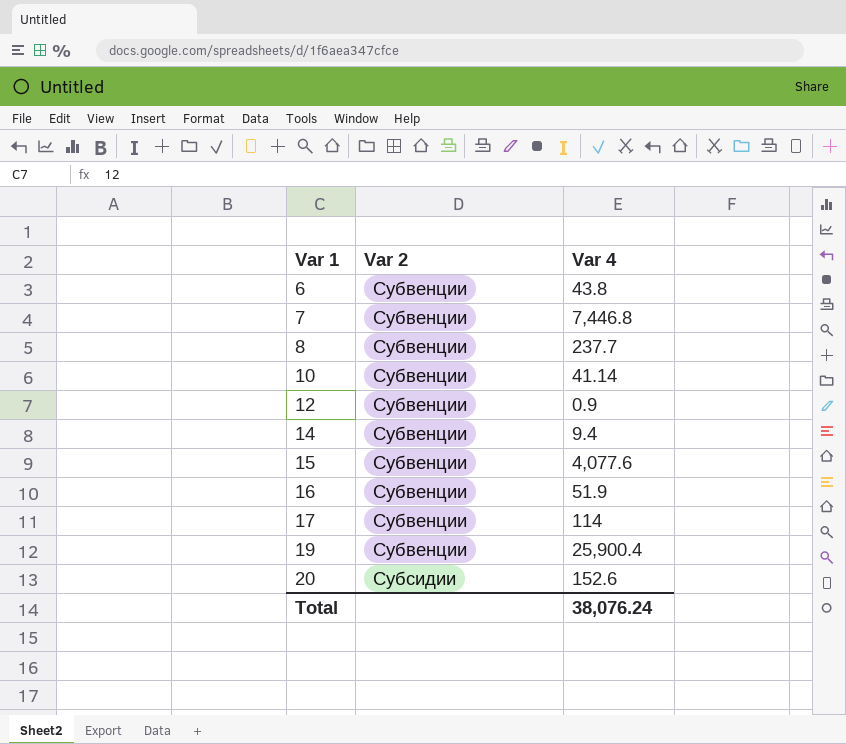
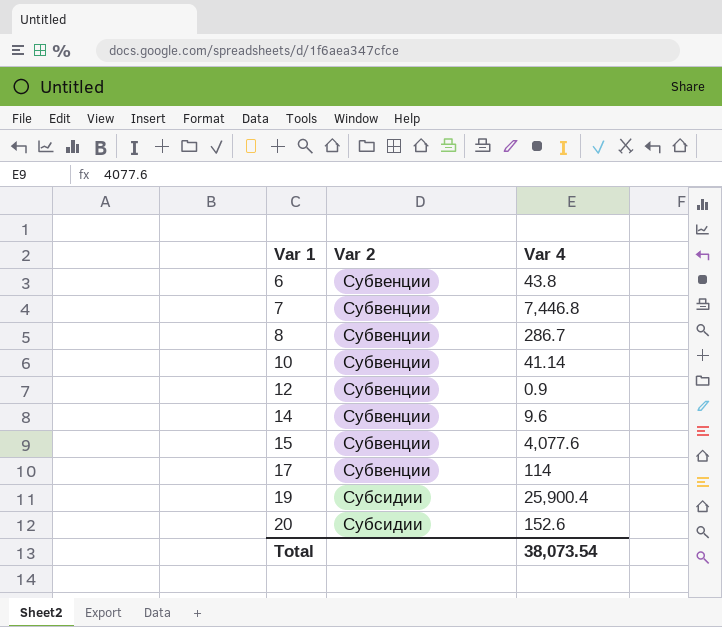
row 16: Субвенции | 51.9 -> none
8 | Var 4: 237.7 -> 286.7
14 | Var 4: 9.4 -> 9.6
19 | Var 2: Субвенции -> Субсидии
Total | Var 4: 38,076.24 -> 38,073.54

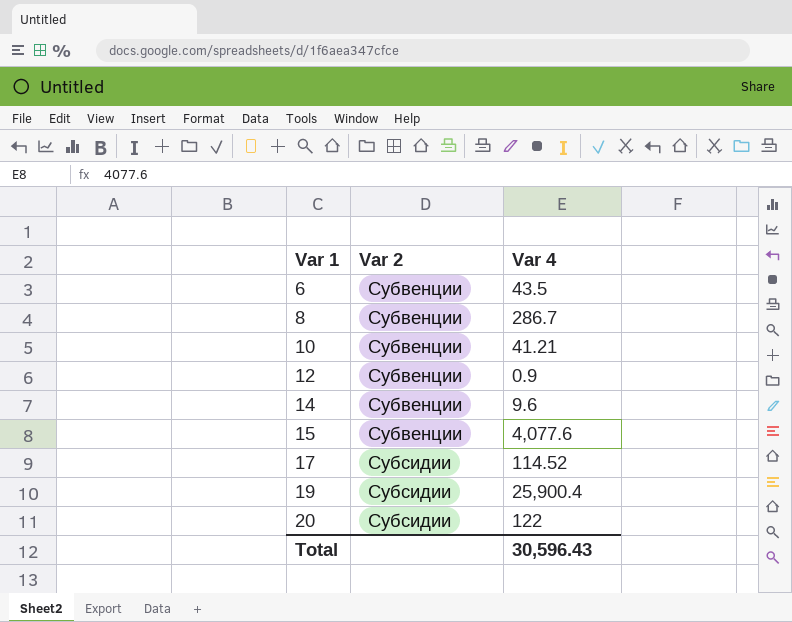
row 7: Субвенции | 7,446.8 -> none
6 | Var 4: 43.8 -> 43.5
10 | Var 4: 41.14 -> 41.21
17 | Var 2: Субвенции -> Субсидии
17 | Var 4: 114 -> 114.52
20 | Var 4: 152.6 -> 122
Total | Var 4: 38,073.54 -> 30,596.43

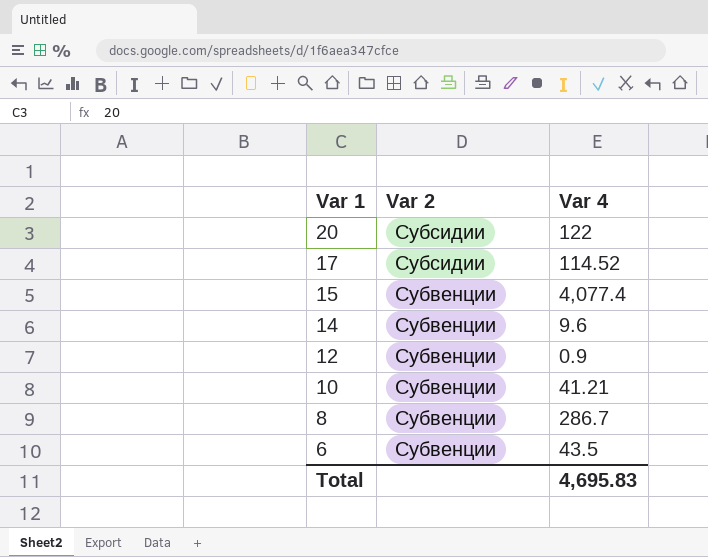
row order: Var 1 ascending -> Var 1 descending
row 19: Субсидии | 25,900.4 -> none
15 | Var 4: 4,077.6 -> 4,077.4
Total | Var 4: 30,596.43 -> 4,695.83

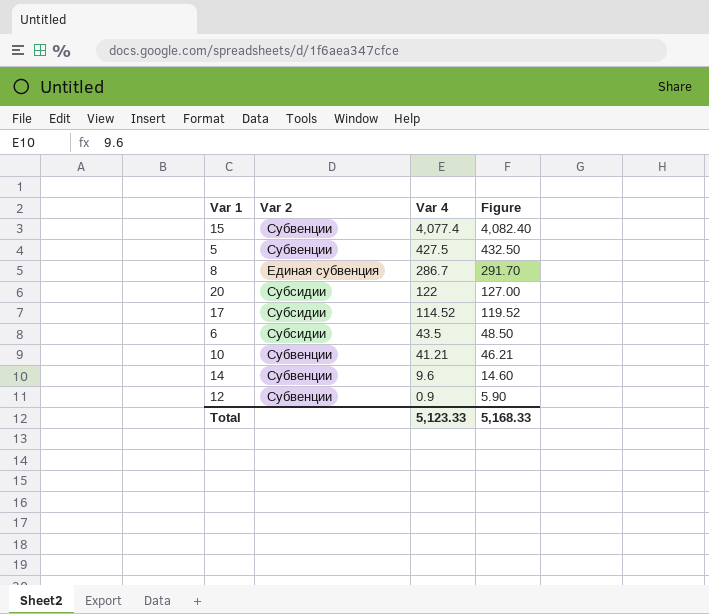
row order: Var 1 descending -> Var 4 descending
column Figure | formula: none -> [Var 4] + 5
row 5: none -> Субвенции | 427.5 | 432.50
8 | Var 2: Субвенции -> Единая субвенция
6 | Var 2: Субвенции -> Субсидии
Total | Var 4: 4,695.83 -> 5,123.33

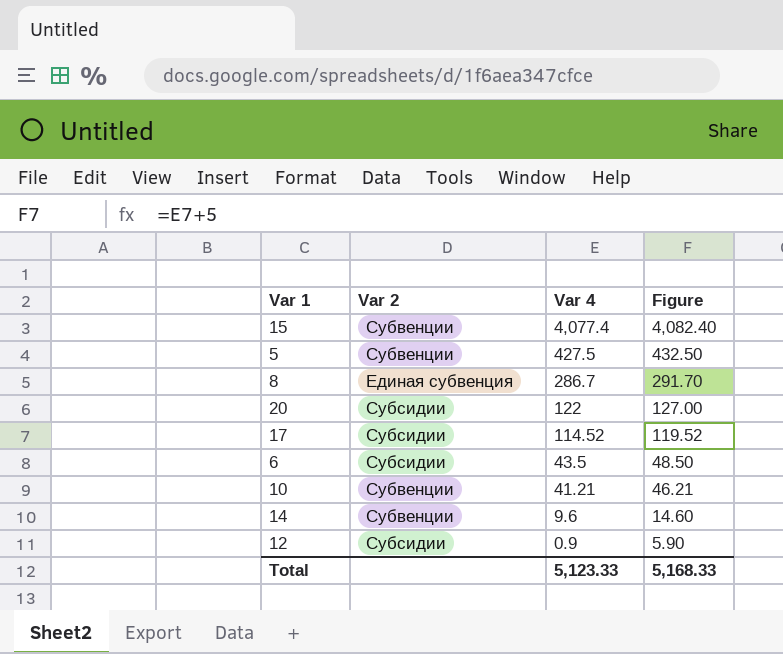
12 | Var 2: Субвенции -> Субсидии

